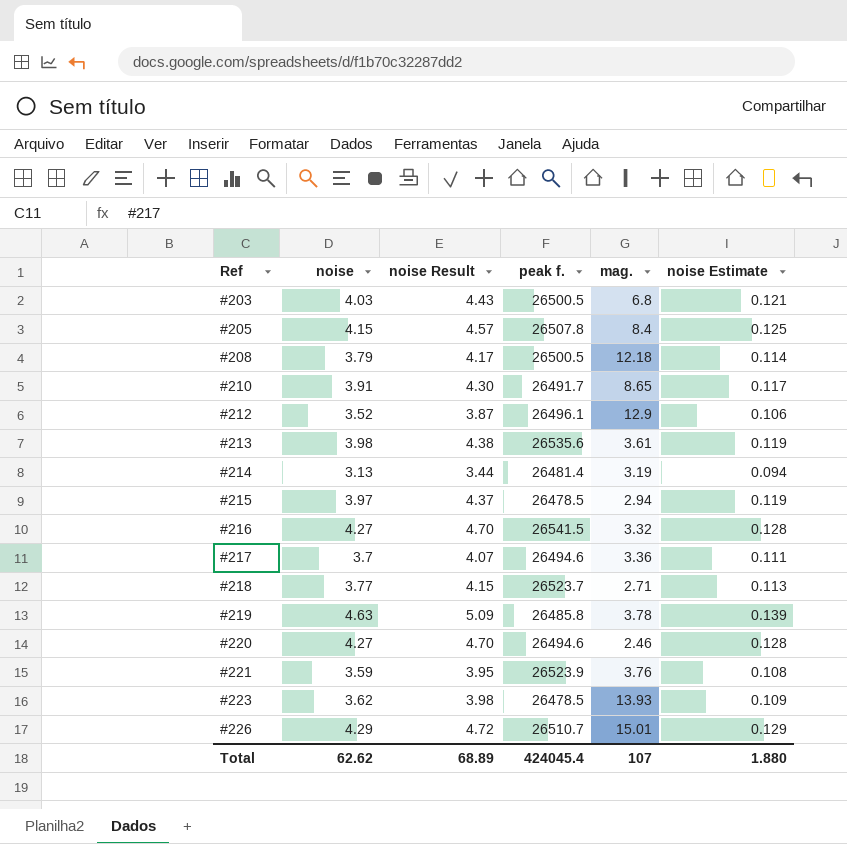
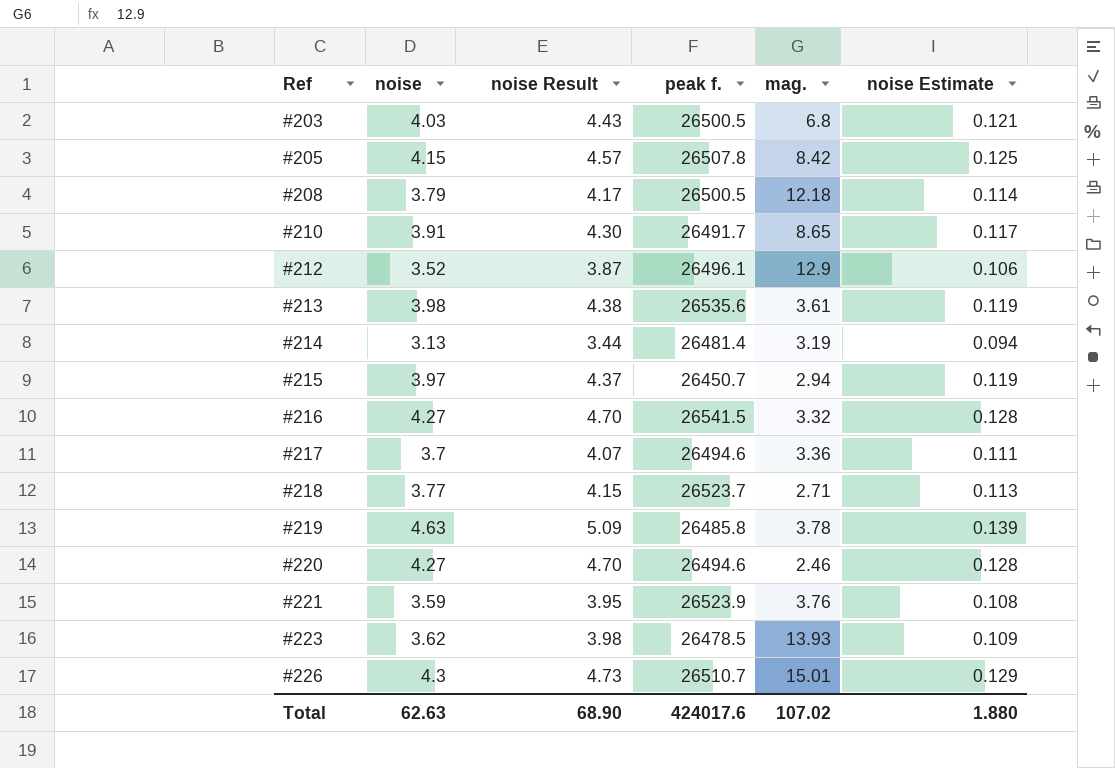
#205 | mag.: 8.4 -> 8.42
#215 | peak f.: 26478.5 -> 26450.7
#226 | noise: 4.29 -> 4.3
#226 | noise Result: 4.72 -> 4.73
Total | noise: 62.62 -> 62.63
Total | noise Result: 68.89 -> 68.90
Total | peak f.: 424045.4 -> 424017.6
Total | mag.: 107 -> 107.02

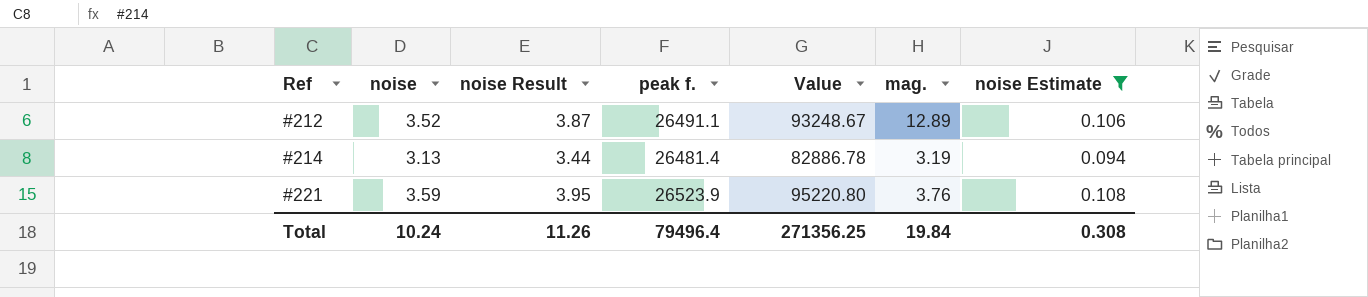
filter: none -> noise Estimate <= 0.108
column Value | formula: none -> [noise] * [peak f.]
#212 | peak f.: 26496.1 -> 26491.1
#212 | mag.: 12.9 -> 12.89
Total | noise: 62.63 -> 10.24
Total | noise Result: 68.90 -> 11.26
Total | peak f.: 424017.6 -> 79496.4
Total | mag.: 107.02 -> 19.84
Total | noise Estimate: 1.880 -> 0.308

